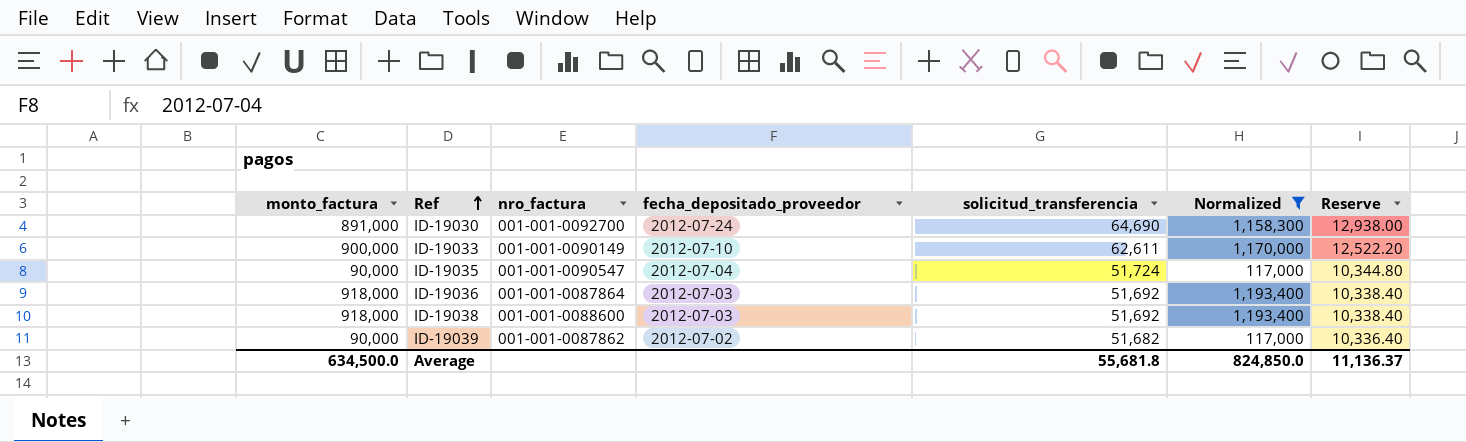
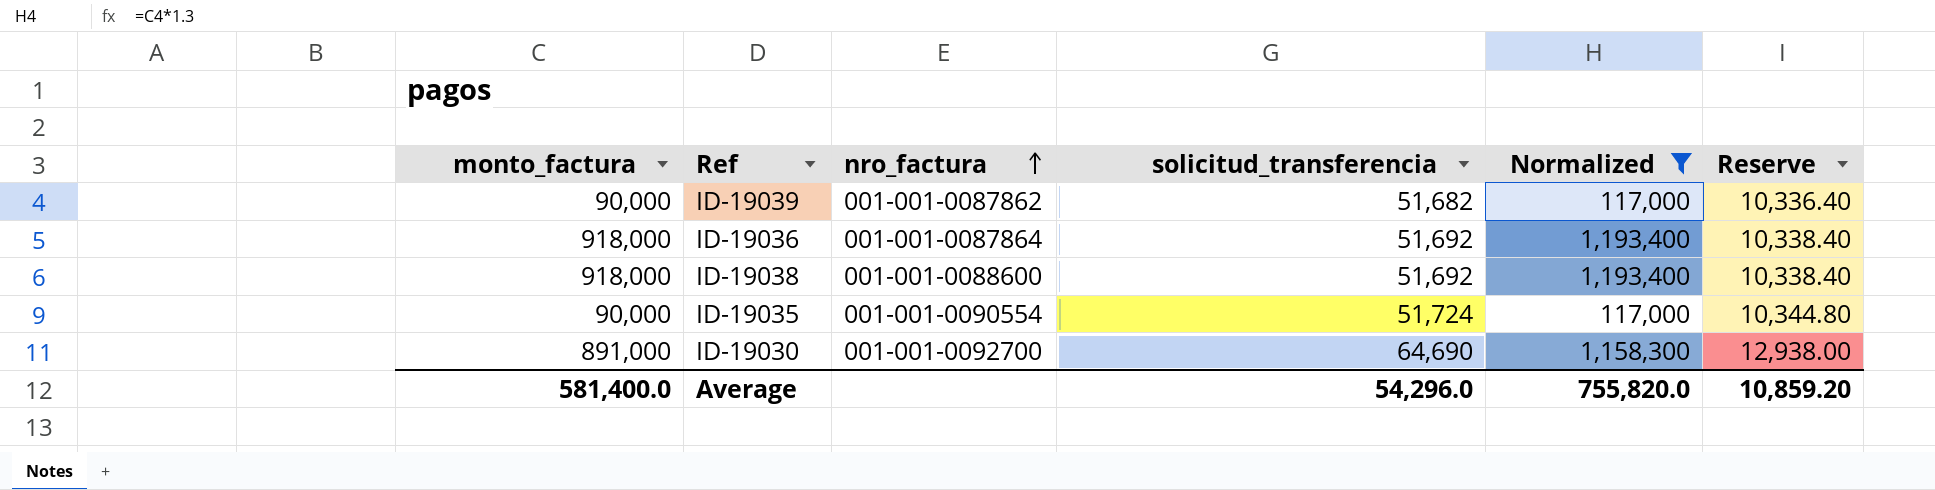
row order: Ref ascending -> nro_factura ascending
column fecha_depositado_proveedor | position: 4 -> none
row ID-19033: 900,000 | 001-001-0090149 | 2012-07-10 | 62,611 | 1,170,000 | 12,522.20 -> none
ID-19035 | nro_factura: 001-001-0090547 -> 001-001-0090554
Average | monto_factura: 634,500.0 -> 581,400.0
Average | solicitud_transferencia: 55,681.8 -> 54,296.0
Average | Normalized: 824,850.0 -> 755,820.0
Average | Reserve: 11,136.37 -> 10,859.20

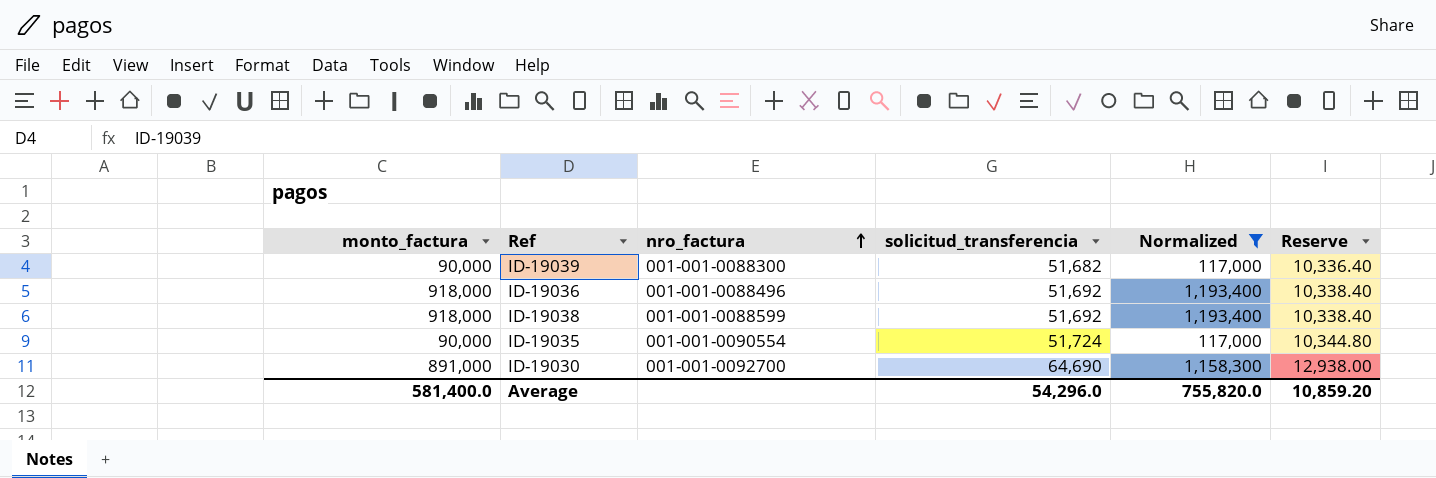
ID-19039 | nro_factura: 001-001-0087862 -> 001-001-0088300
ID-19036 | nro_factura: 001-001-0087864 -> 001-001-0088496
ID-19038 | nro_factura: 001-001-0088600 -> 001-001-0088599

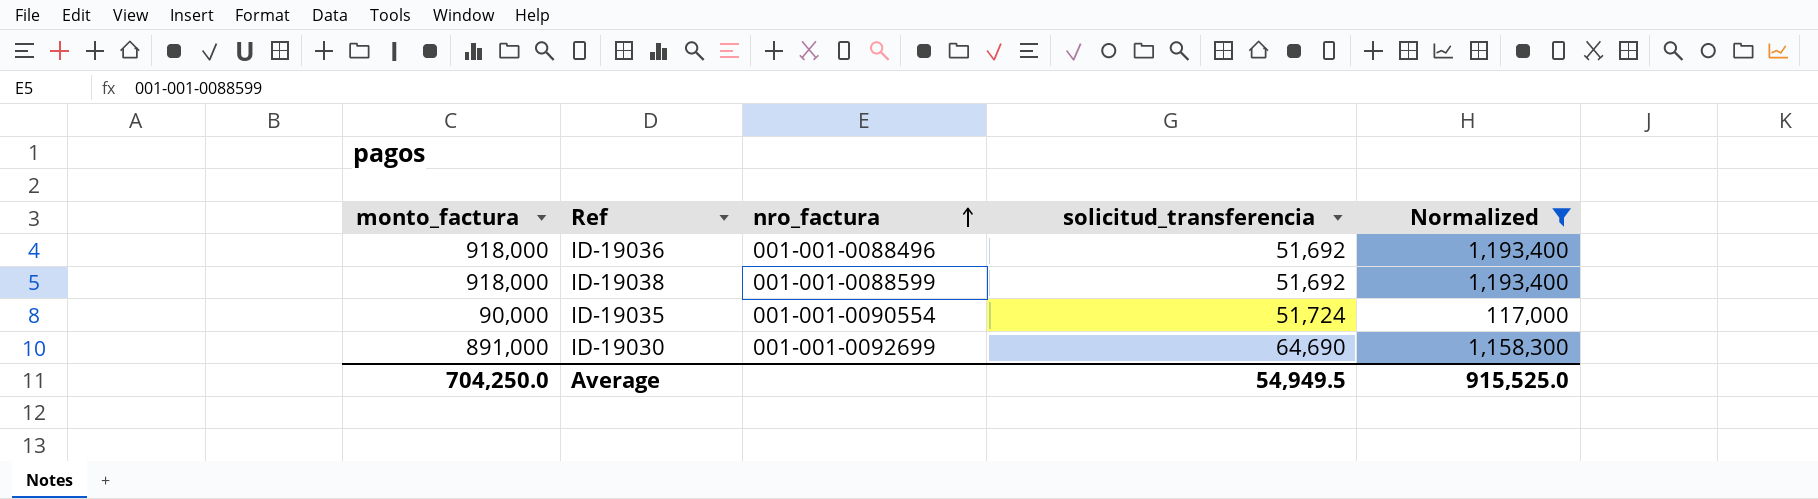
column Reserve | formula: [solicitud_transferencia] * 0.2 -> none
row ID-19039: 90,000 | 001-001-0088300 | 51,682 | 117,000 | 10,336.40 -> none
ID-19030 | nro_factura: 001-001-0092700 -> 001-001-0092699
Average | monto_factura: 581,400.0 -> 704,250.0
Average | solicitud_transferencia: 54,296.0 -> 54,949.5
Average | Normalized: 755,820.0 -> 915,525.0

